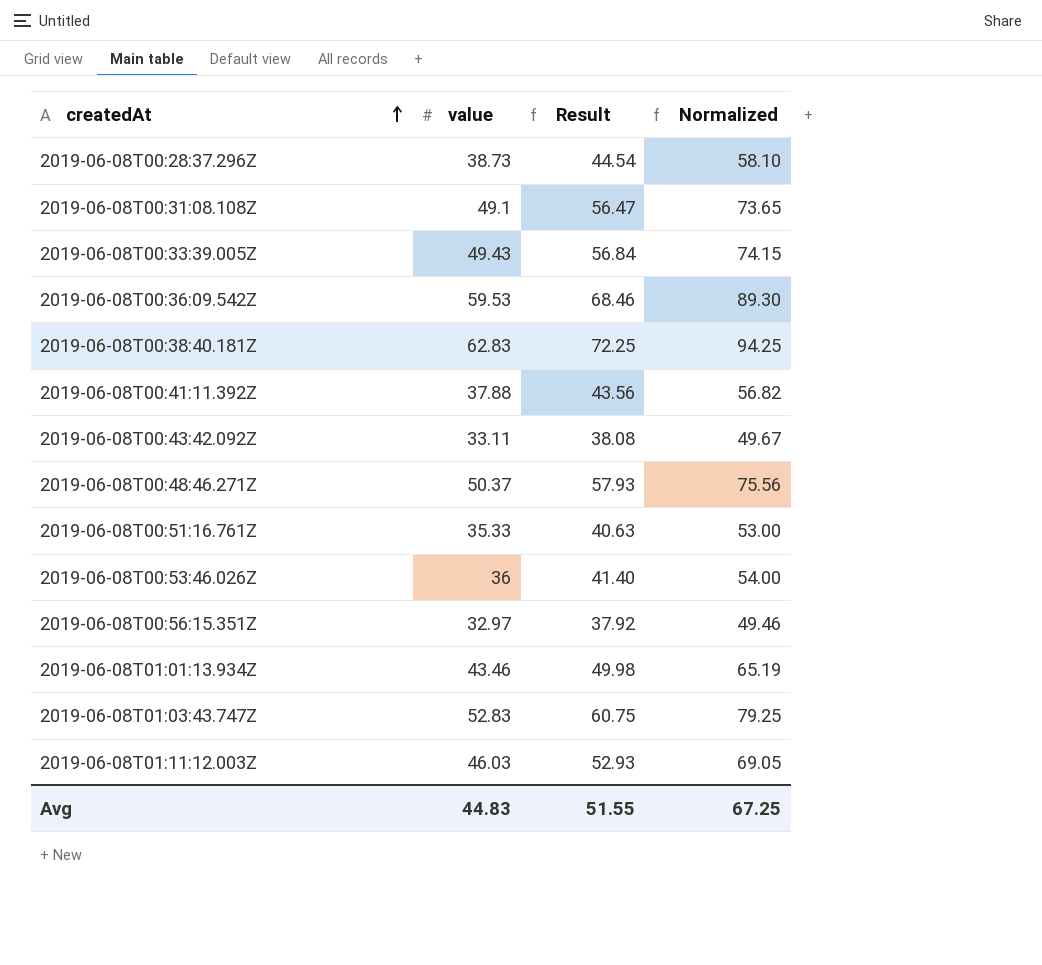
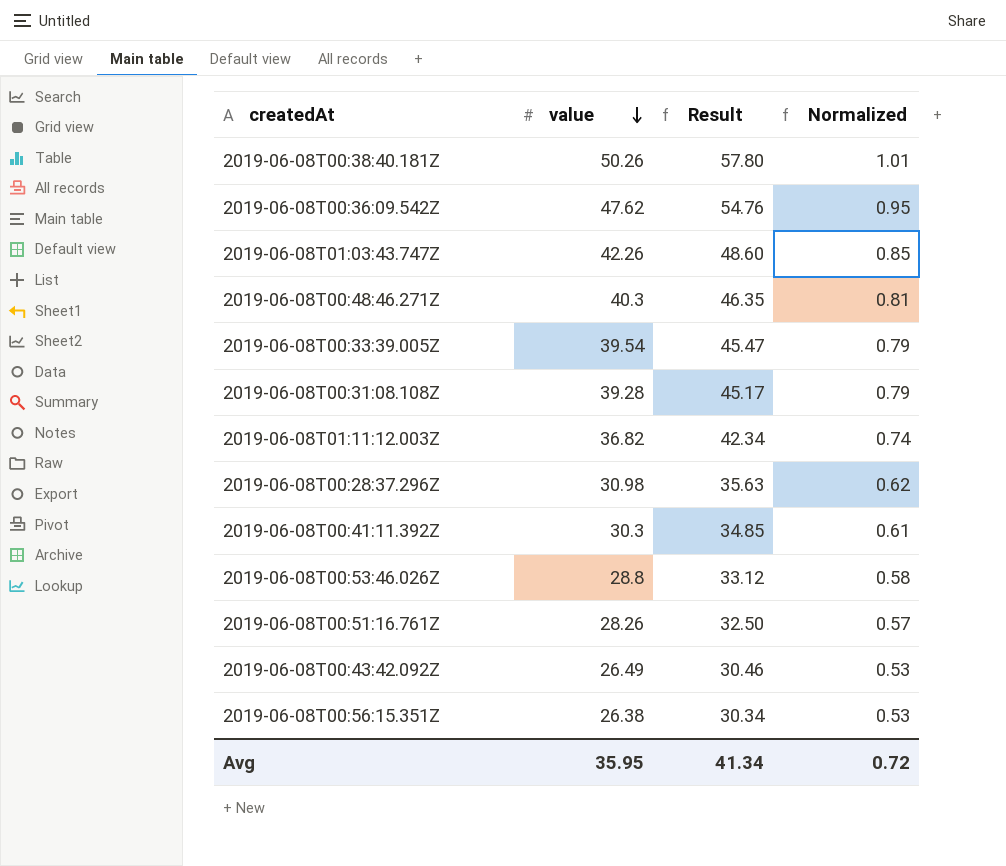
row order: createdAt ascending -> value descending
column Normalized | formula: [value] * 1.5 -> [value] * 0.02
row 2019-06-08T01:01:13.934Z: 43.46 | 49.98 | 65.19 -> none
2019-06-08T00:38:40.181Z | value: 62.83 -> 50.26
2019-06-08T00:38:40.181Z | Result: 72.25 -> 57.80
2019-06-08T00:36:09.542Z | value: 59.53 -> 47.62
2019-06-08T00:36:09.542Z | Result: 68.46 -> 54.76
2019-06-08T01:03:43.747Z | value: 52.83 -> 42.26
2019-06-08T01:03:43.747Z | Result: 60.75 -> 48.60
2019-06-08T00:48:46.271Z | value: 50.37 -> 40.3
2019-06-08T00:48:46.271Z | Result: 57.93 -> 46.35
2019-06-08T00:33:39.005Z | value: 49.43 -> 39.54
2019-06-08T00:33:39.005Z | Result: 56.84 -> 45.47
2019-06-08T00:31:08.108Z | value: 49.1 -> 39.28
2019-06-08T00:31:08.108Z | Result: 56.47 -> 45.17
2019-06-08T01:11:12.003Z | value: 46.03 -> 36.82
2019-06-08T01:11:12.003Z | Result: 52.93 -> 42.34
2019-06-08T00:28:37.296Z | value: 38.73 -> 30.98
2019-06-08T00:28:37.296Z | Result: 44.54 -> 35.63
2019-06-08T00:41:11.392Z | value: 37.88 -> 30.3
2019-06-08T00:41:11.392Z | Result: 43.56 -> 34.85
2019-06-08T00:53:46.026Z | value: 36 -> 28.8
2019-06-08T00:53:46.026Z | Result: 41.40 -> 33.12
2019-06-08T00:51:16.761Z | value: 35.33 -> 28.26
2019-06-08T00:51:16.761Z | Result: 40.63 -> 32.50
2019-06-08T00:43:42.092Z | value: 33.11 -> 26.49
2019-06-08T00:43:42.092Z | Result: 38.08 -> 30.46
2019-06-08T00:56:15.351Z | value: 32.97 -> 26.38
2019-06-08T00:56:15.351Z | Result: 37.92 -> 30.34
Avg | value: 44.83 -> 35.95
Avg | Result: 51.55 -> 41.34
Avg | Normalized: 67.25 -> 0.72

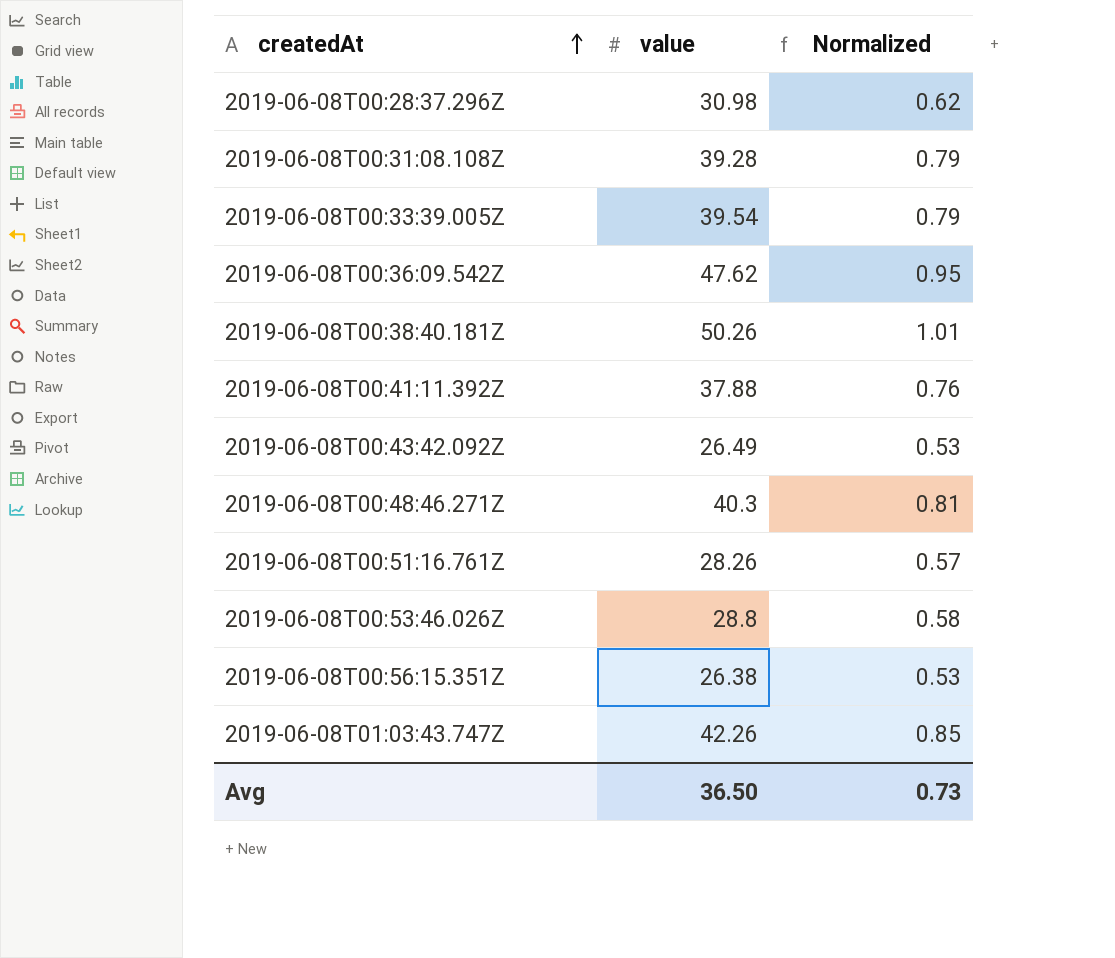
row order: value descending -> createdAt ascending
column Result | formula: [value] * 1.15 -> none
row 2019-06-08T01:11:12.003Z: 36.82 | 42.34 | 0.74 -> none
2019-06-08T00:41:11.392Z | value: 30.3 -> 37.88
2019-06-08T00:41:11.392Z | Normalized: 0.61 -> 0.76
Avg | value: 35.95 -> 36.50
Avg | Normalized: 0.72 -> 0.73

